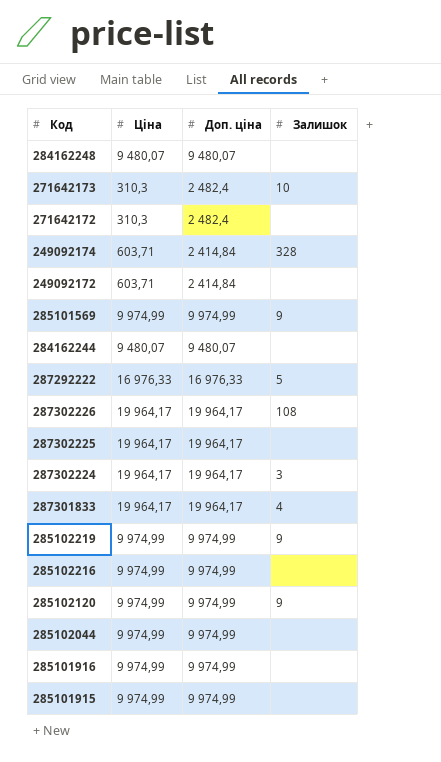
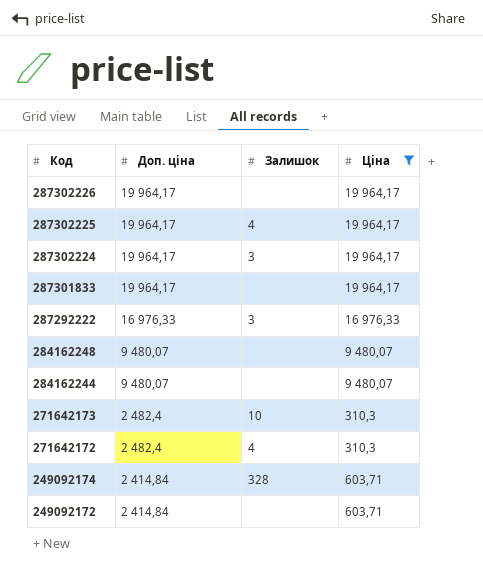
filter: none -> Ціна != 9 974,99
row order: none -> Код descending
column Ціна | position: 2 -> 4
287302226 | Залишок: 108 -> none
287302225 | Залишок: none -> 4
287301833 | Залишок: 4 -> none
287292222 | Залишок: 5 -> 3
271642172 | Залишок: none -> 4

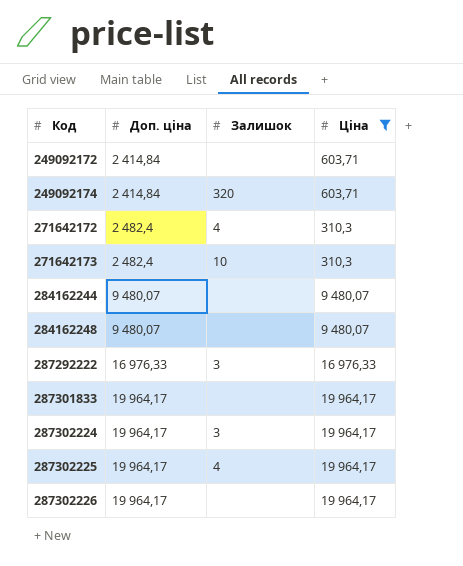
row order: Код descending -> Код ascending
249092174 | Залишок: 328 -> 320

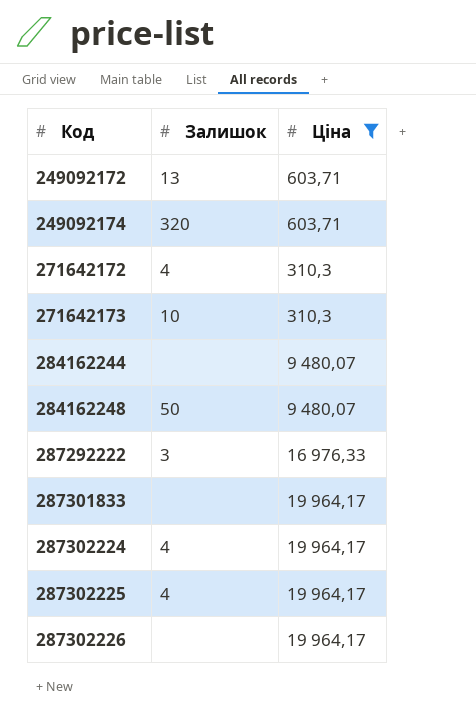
column Доп. ціна | position: 2 -> none
249092172 | Залишок: none -> 13
284162248 | Залишок: none -> 50
287302224 | Залишок: 3 -> 4

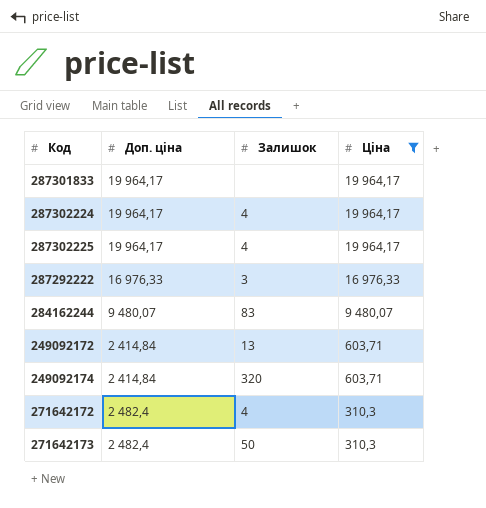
row order: Код ascending -> Ціна descending
column Доп. ціна | position: none -> 2
row 284162248: 50 | 9 480,07 -> none
row 287302226: none | 19 964,17 -> none
284162244 | Залишок: none -> 83
271642173 | Залишок: 10 -> 50

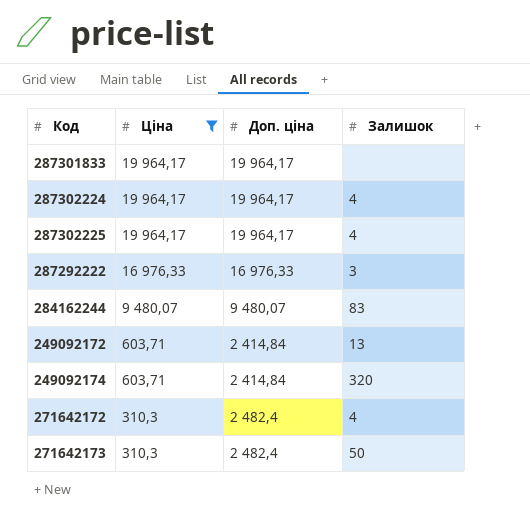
column Ціна | position: 4 -> 2

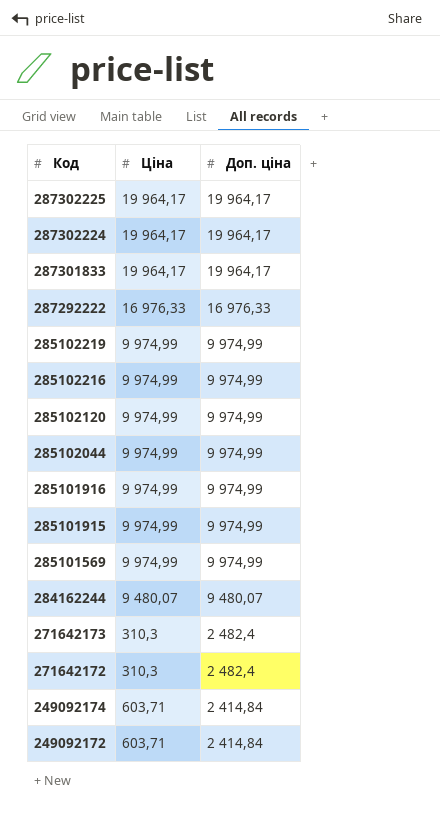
filter: Ціна != 9 974,99 -> none
row order: Ціна descending -> Код descending
column Залишок | position: 4 -> none

